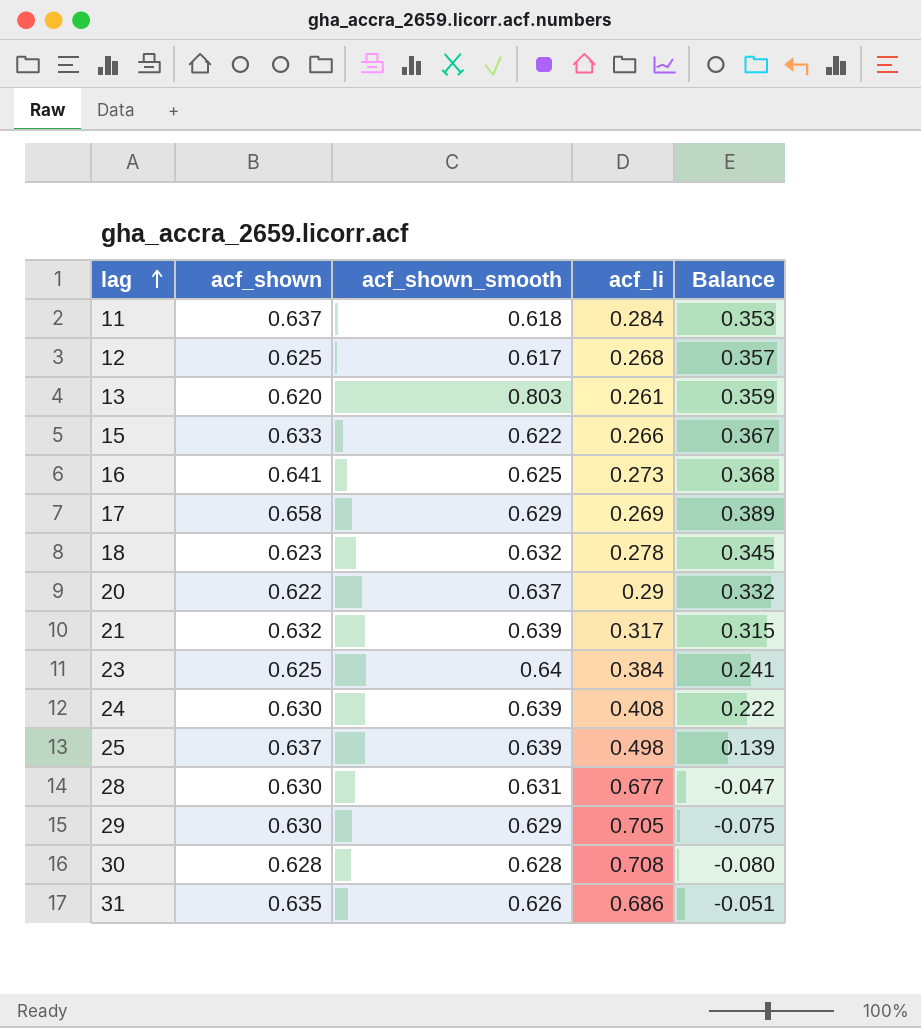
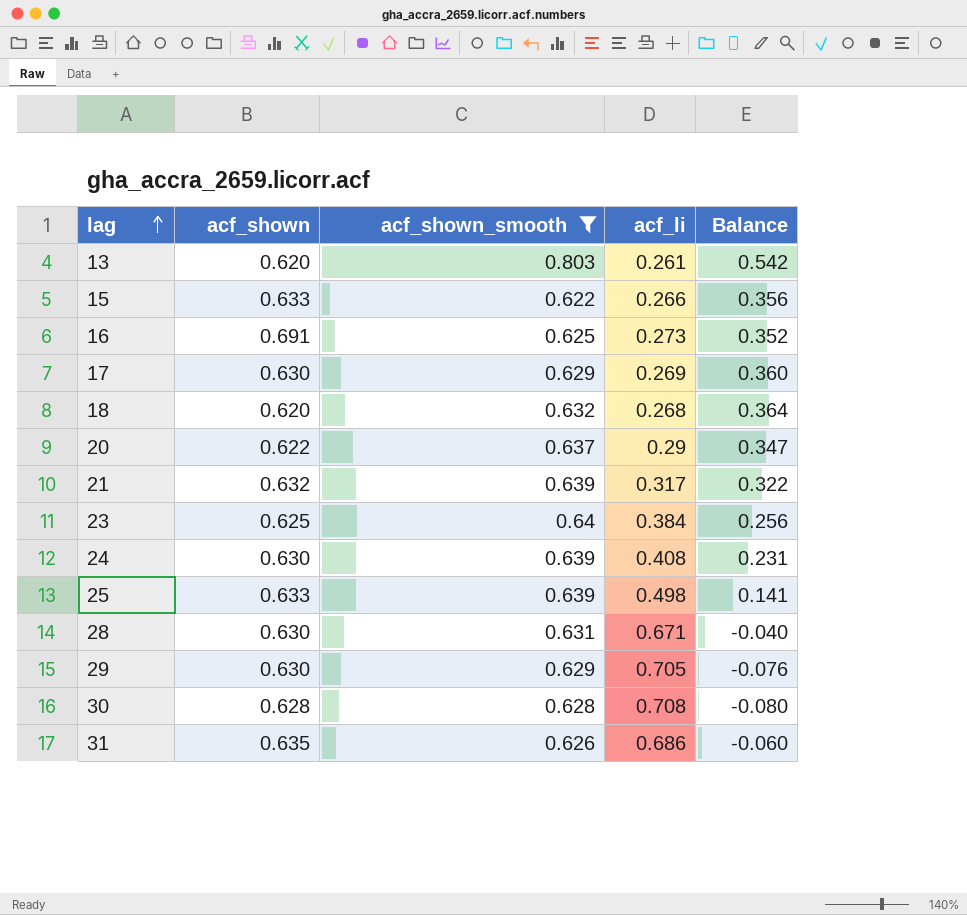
filter: none -> acf_shown_smooth >= 0.622
column Balance | formula: [acf_shown] - [acf_li] -> [acf_shown_smooth] - [acf_li]
16 | acf_shown: 0.641 -> 0.691
17 | acf_shown: 0.658 -> 0.630
18 | acf_shown: 0.623 -> 0.620
18 | acf_li: 0.278 -> 0.268
25 | acf_shown: 0.637 -> 0.633
28 | acf_li: 0.677 -> 0.671

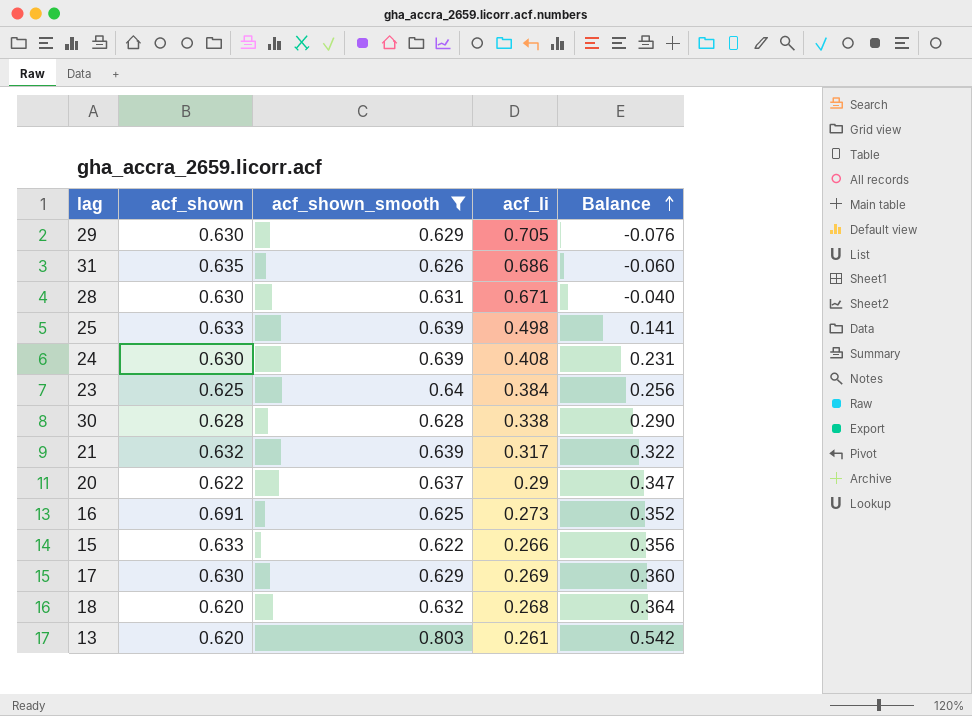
row order: lag ascending -> Balance ascending
30 | acf_li: 0.708 -> 0.338
30 | Balance: -0.080 -> 0.290

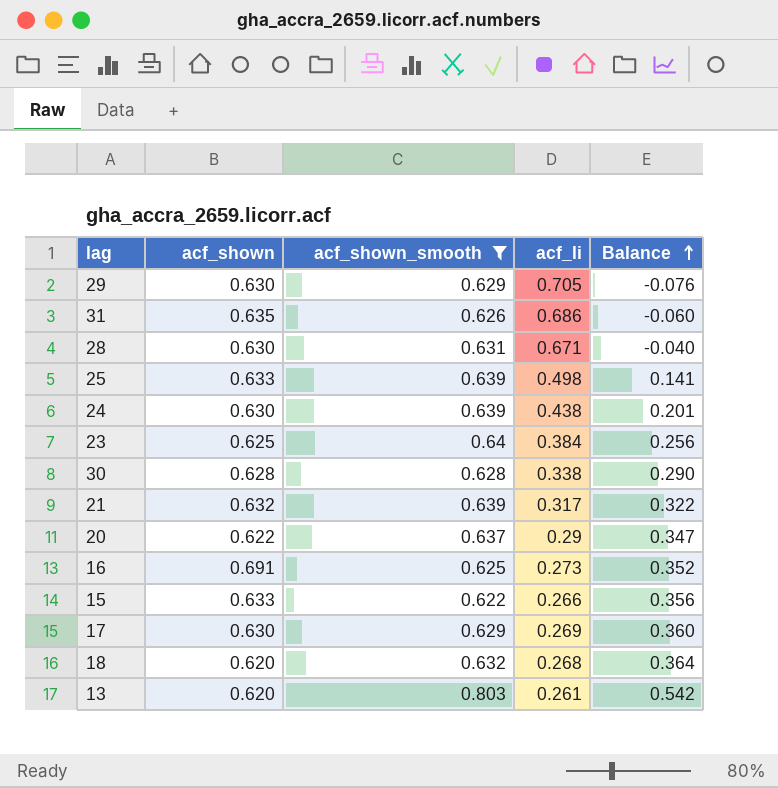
24 | acf_li: 0.408 -> 0.438
24 | Balance: 0.231 -> 0.201

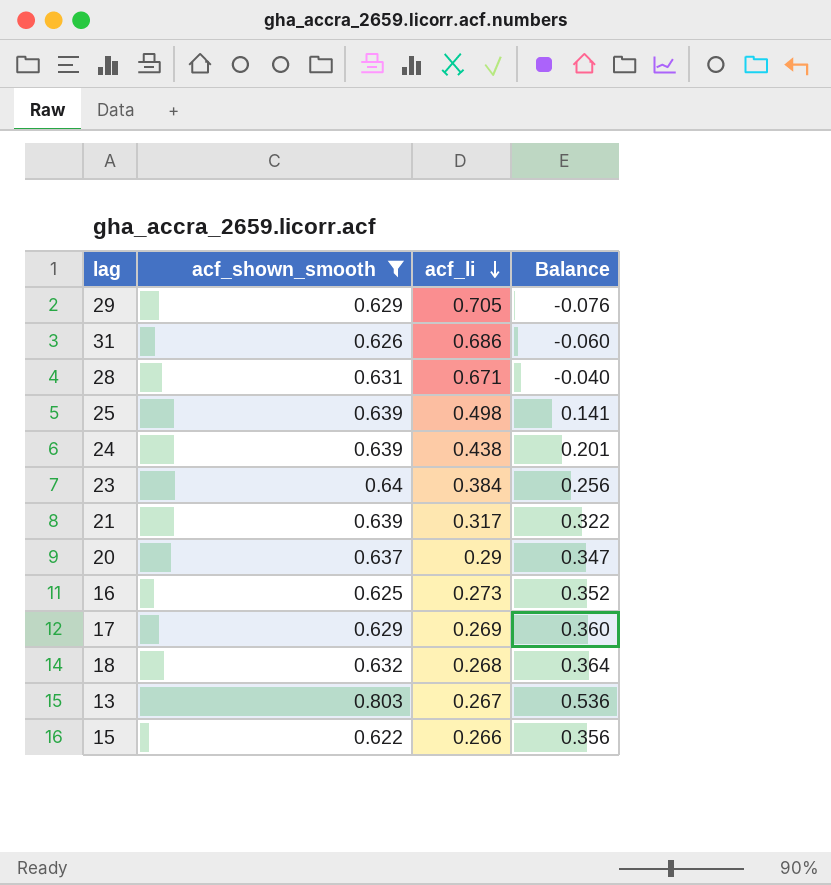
row order: Balance ascending -> acf_li descending
column acf_shown | position: 2 -> none
row 30: 0.628 | 0.628 | 0.338 | 0.290 -> none
13 | acf_li: 0.261 -> 0.267
13 | Balance: 0.542 -> 0.536

